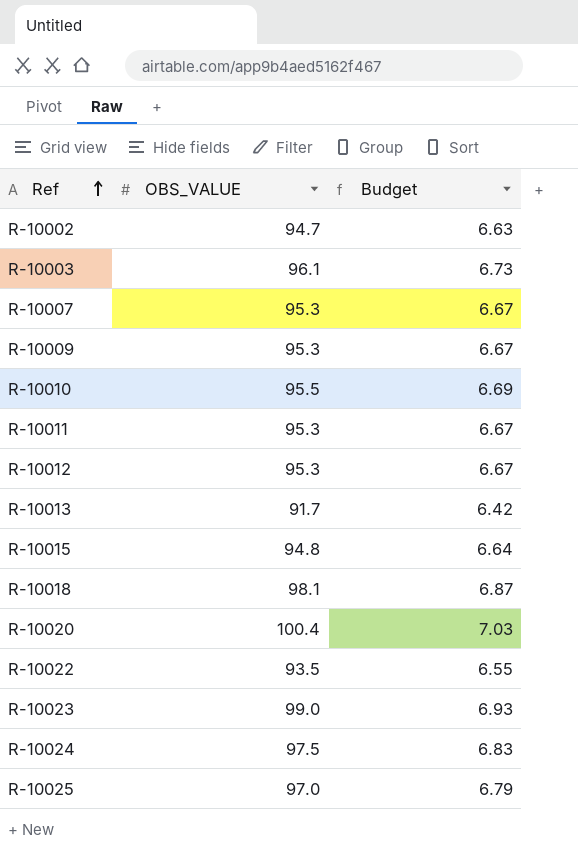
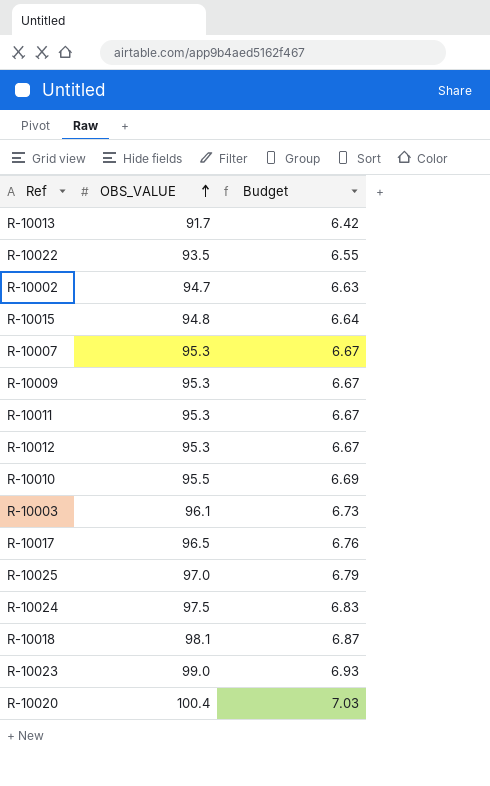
row order: Ref ascending -> OBS_VALUE ascending
row R-10017: none -> 96.5 | 6.76

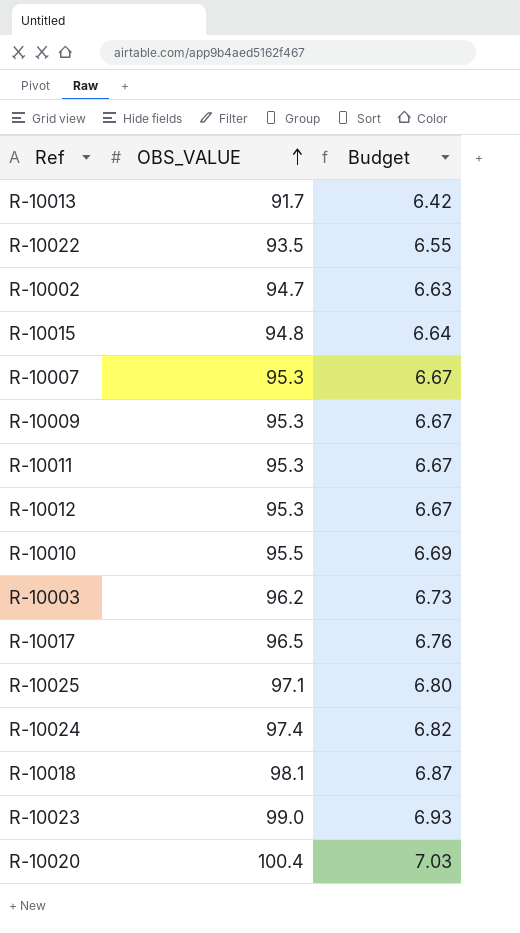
R-10003 | OBS_VALUE: 96.1 -> 96.2
R-10025 | OBS_VALUE: 97.0 -> 97.1
R-10025 | Budget: 6.79 -> 6.80
R-10024 | OBS_VALUE: 97.5 -> 97.4
R-10024 | Budget: 6.83 -> 6.82

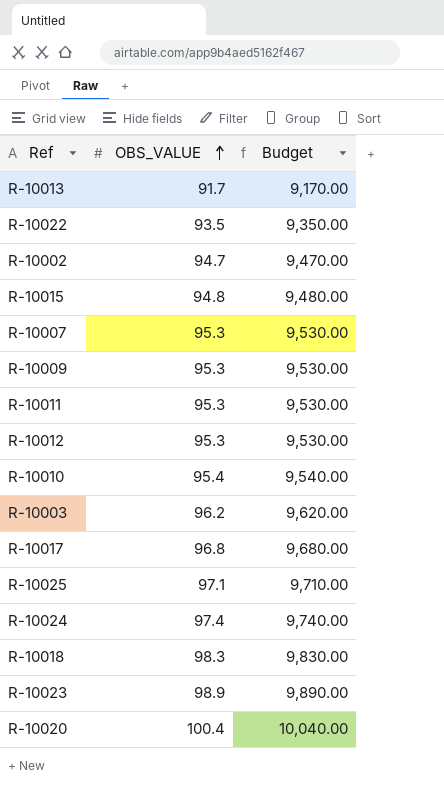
column Budget | formula: [OBS_VALUE] * 0.07 -> [OBS_VALUE] * 100
R-10010 | OBS_VALUE: 95.5 -> 95.4
R-10017 | OBS_VALUE: 96.5 -> 96.8
R-10018 | OBS_VALUE: 98.1 -> 98.3
R-10023 | OBS_VALUE: 99.0 -> 98.9

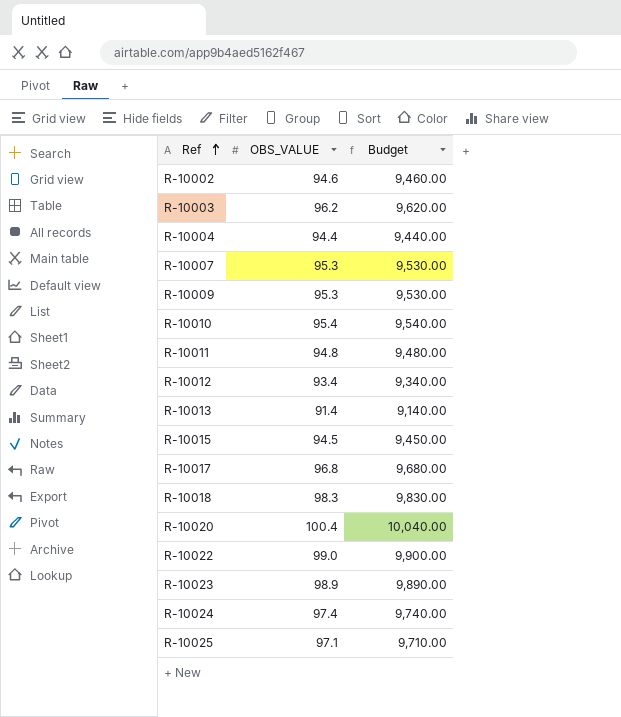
row order: OBS_VALUE ascending -> Ref ascending
R-10002 | OBS_VALUE: 94.7 -> 94.6
R-10002 | Budget: 9,470.00 -> 9,460.00
row R-10004: none -> 94.4 | 9,440.00
R-10011 | OBS_VALUE: 95.3 -> 94.8
R-10011 | Budget: 9,530.00 -> 9,480.00
R-10012 | OBS_VALUE: 95.3 -> 93.4
R-10012 | Budget: 9,530.00 -> 9,340.00
R-10013 | OBS_VALUE: 91.7 -> 91.4
R-10013 | Budget: 9,170.00 -> 9,140.00
R-10015 | OBS_VALUE: 94.8 -> 94.5
R-10015 | Budget: 9,480.00 -> 9,450.00
R-10022 | OBS_VALUE: 93.5 -> 99.0
R-10022 | Budget: 9,350.00 -> 9,900.00

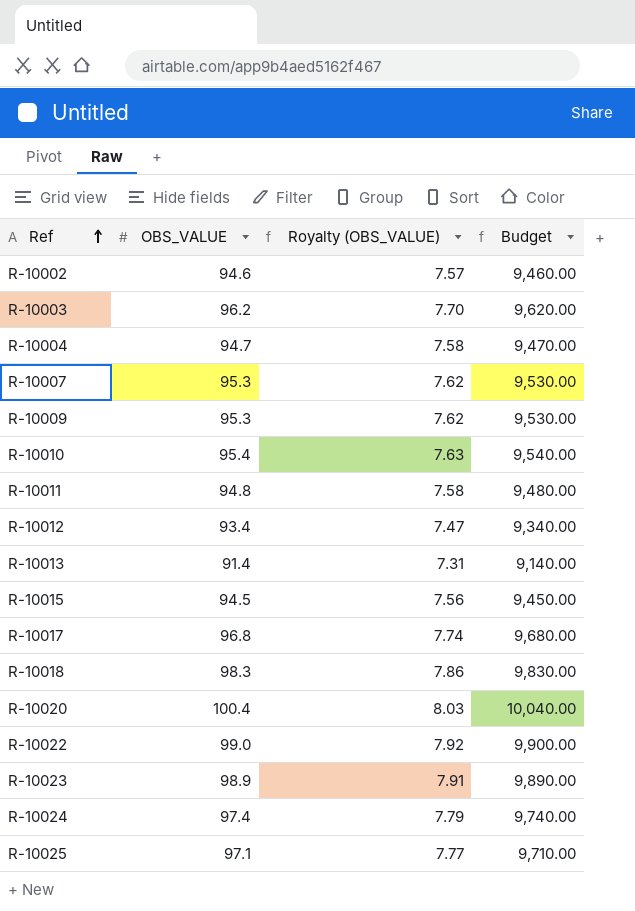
column Royalty (OBS_VALUE) | formula: none -> [OBS_VALUE] * 0.08
R-10004 | OBS_VALUE: 94.4 -> 94.7
R-10004 | Budget: 9,440.00 -> 9,470.00

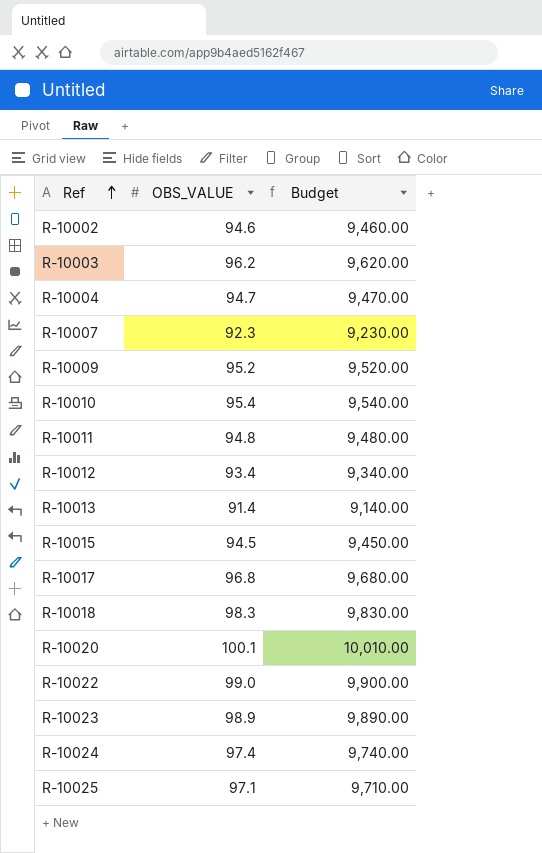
column Royalty (OBS_VALUE) | formula: [OBS_VALUE] * 0.08 -> none
R-10007 | OBS_VALUE: 95.3 -> 92.3
R-10007 | Budget: 9,530.00 -> 9,230.00
R-10009 | OBS_VALUE: 95.3 -> 95.2
R-10009 | Budget: 9,530.00 -> 9,520.00
R-10020 | OBS_VALUE: 100.4 -> 100.1
R-10020 | Budget: 10,040.00 -> 10,010.00

